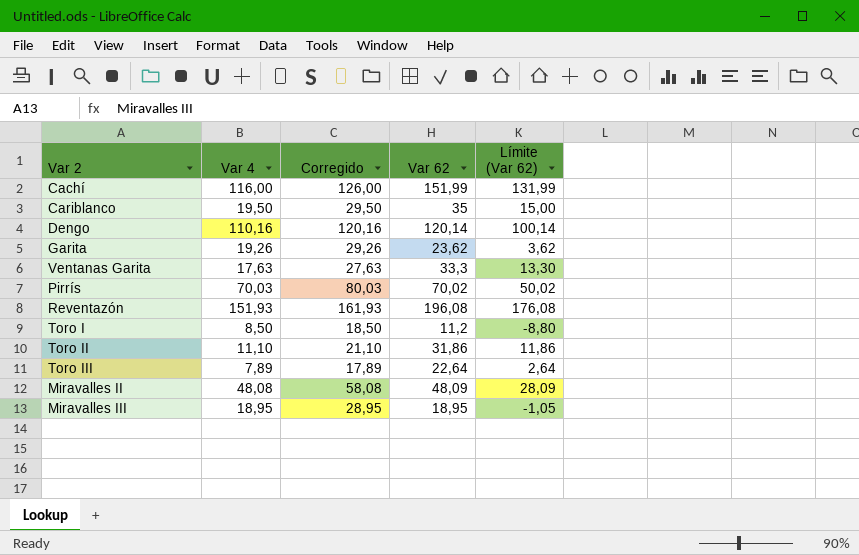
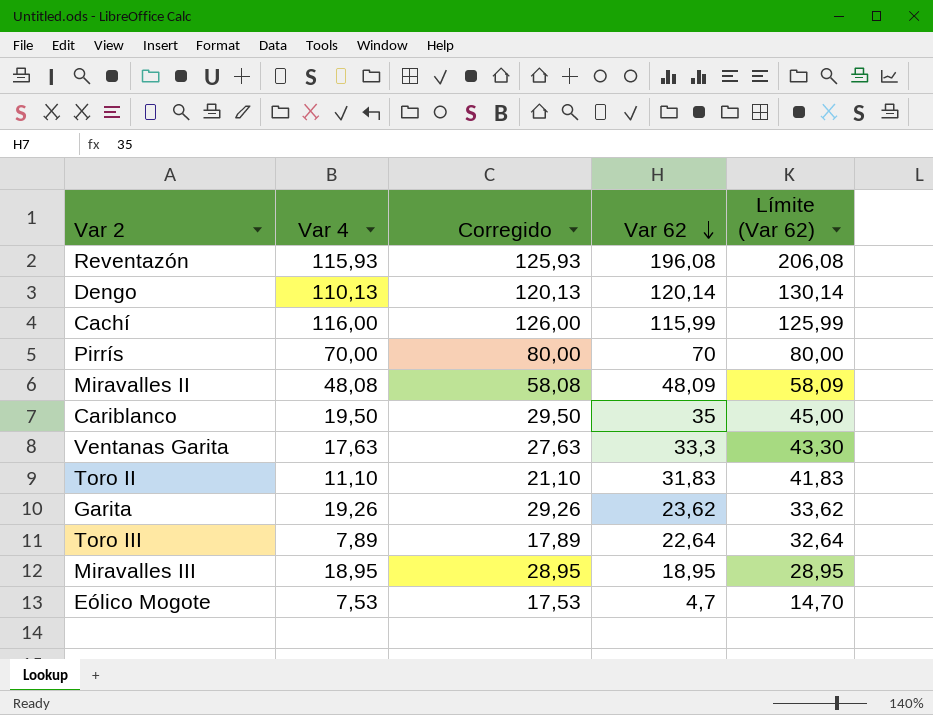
row order: none -> Var 62 descending
column Límite (Var 62) | formula: [Var 62] - 20 -> [Var 62] + 10
row Toro I: 8,50 | 18,50 | 11,2 | -8,80 -> none
Reventazón | Var 4: 151,93 -> 115,93
Reventazón | Corregido: 161,93 -> 125,93
Dengo | Var 4: 110,16 -> 110,13
Dengo | Corregido: 120,16 -> 120,13
Cachí | Var 62: 151,99 -> 115,99
Pirrís | Var 4: 70,03 -> 70,00
Pirrís | Corregido: 80,03 -> 80,00
Pirrís | Var 62: 70,02 -> 70
Toro II | Var 62: 31,86 -> 31,83
row Eólico Mogote: none -> 7,53 | 17,53 | 4,7 | 14,70

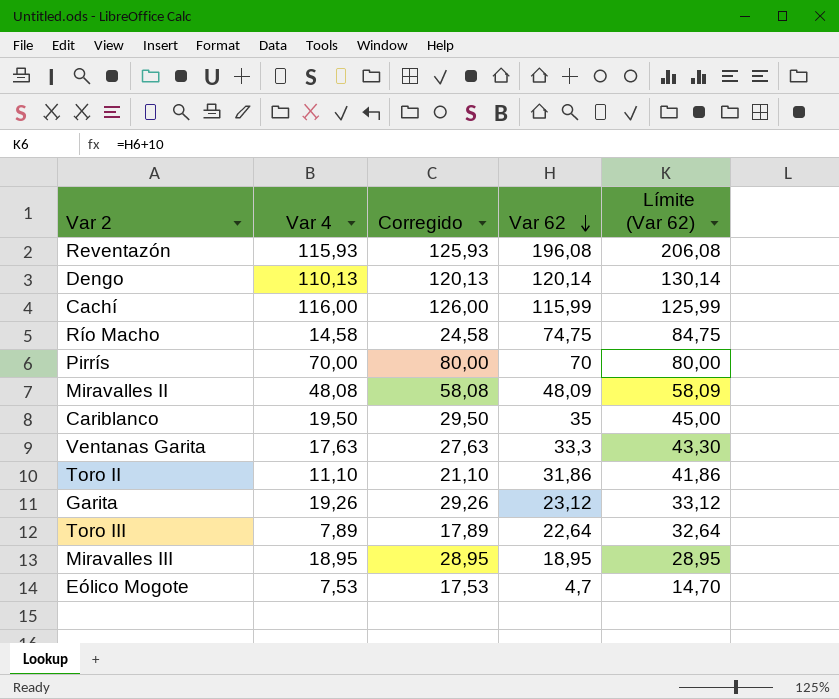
row Río Macho: none -> 14,58 | 24,58 | 74,75 | 84,75
Toro II | Var 62: 31,83 -> 31,86
Toro II | Límite (Var 62): 41,83 -> 41,86
Garita | Var 62: 23,62 -> 23,12
Garita | Límite (Var 62): 33,62 -> 33,12

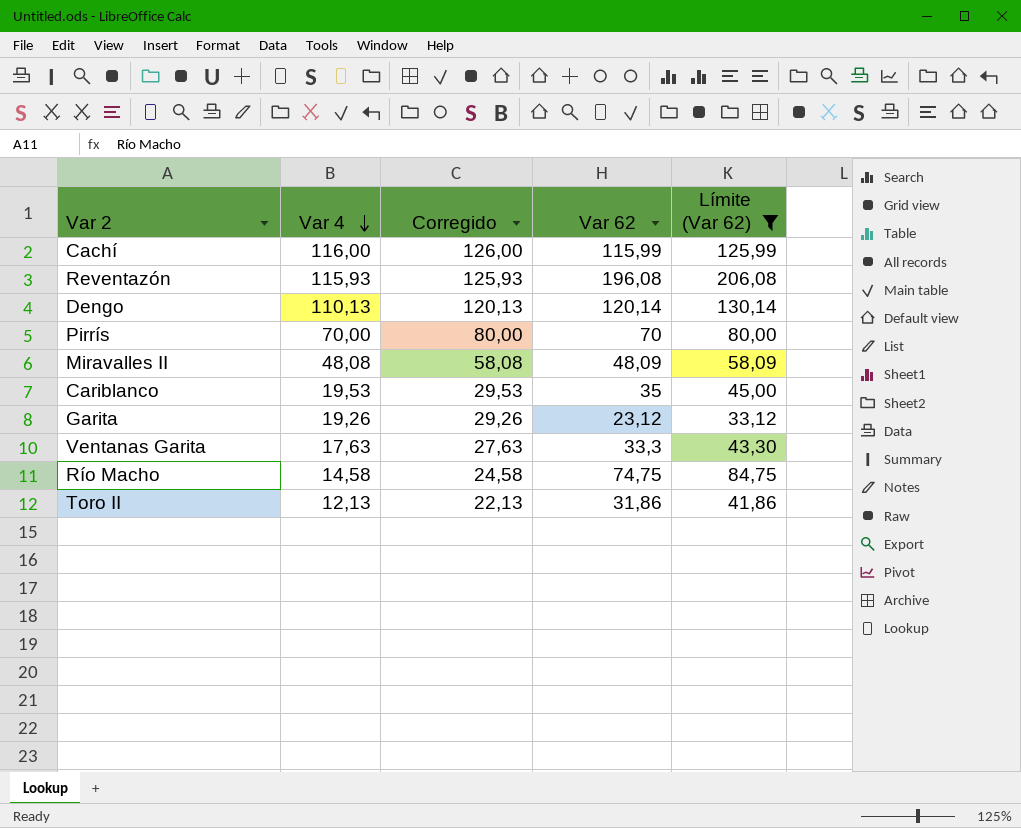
filter: none -> Límite (Var 62) >= 33,12
row order: Var 62 descending -> Var 4 descending
Cariblanco | Var 4: 19,50 -> 19,53
Cariblanco | Corregido: 29,50 -> 29,53
Toro II | Var 4: 11,10 -> 12,13
Toro II | Corregido: 21,10 -> 22,13

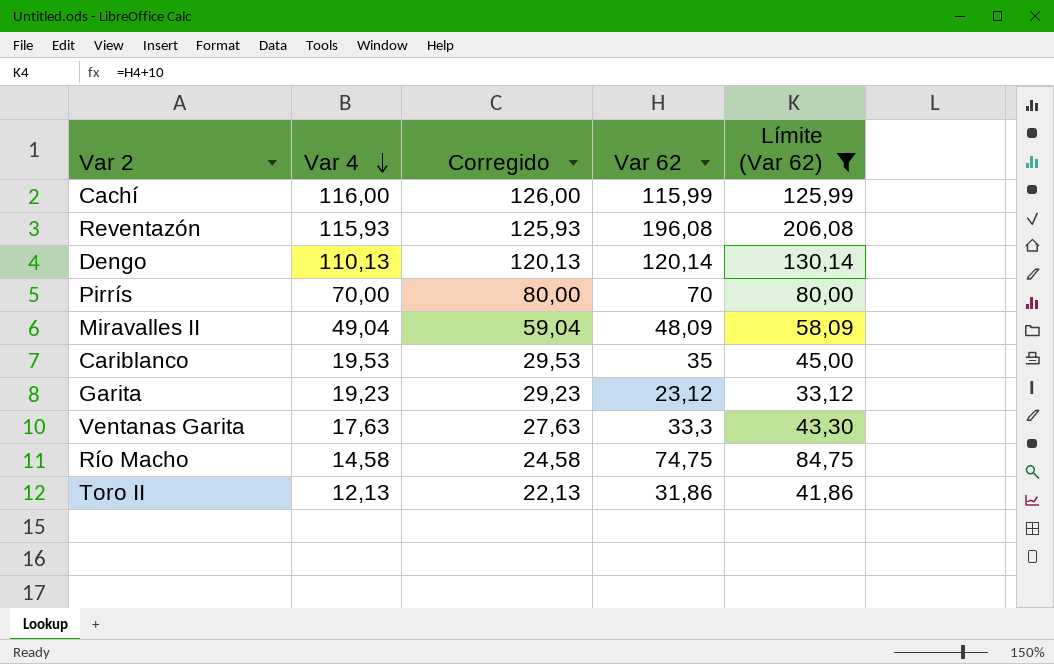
Miravalles II | Var 4: 48,08 -> 49,04
Miravalles II | Corregido: 58,08 -> 59,04
Garita | Var 4: 19,26 -> 19,23
Garita | Corregido: 29,26 -> 29,23

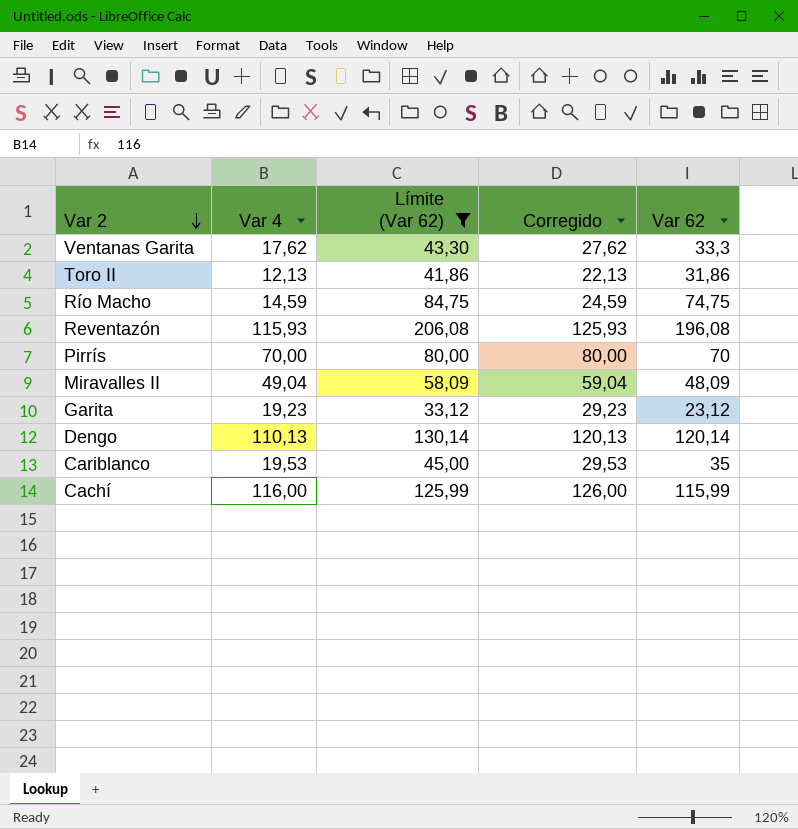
row order: Var 4 descending -> Var 2 descending
column Límite (Var 62) | position: 5 -> 3
Ventanas Garita | Var 4: 17,63 -> 17,62
Ventanas Garita | Corregido: 27,63 -> 27,62
Río Macho | Var 4: 14,58 -> 14,59
Río Macho | Corregido: 24,58 -> 24,59

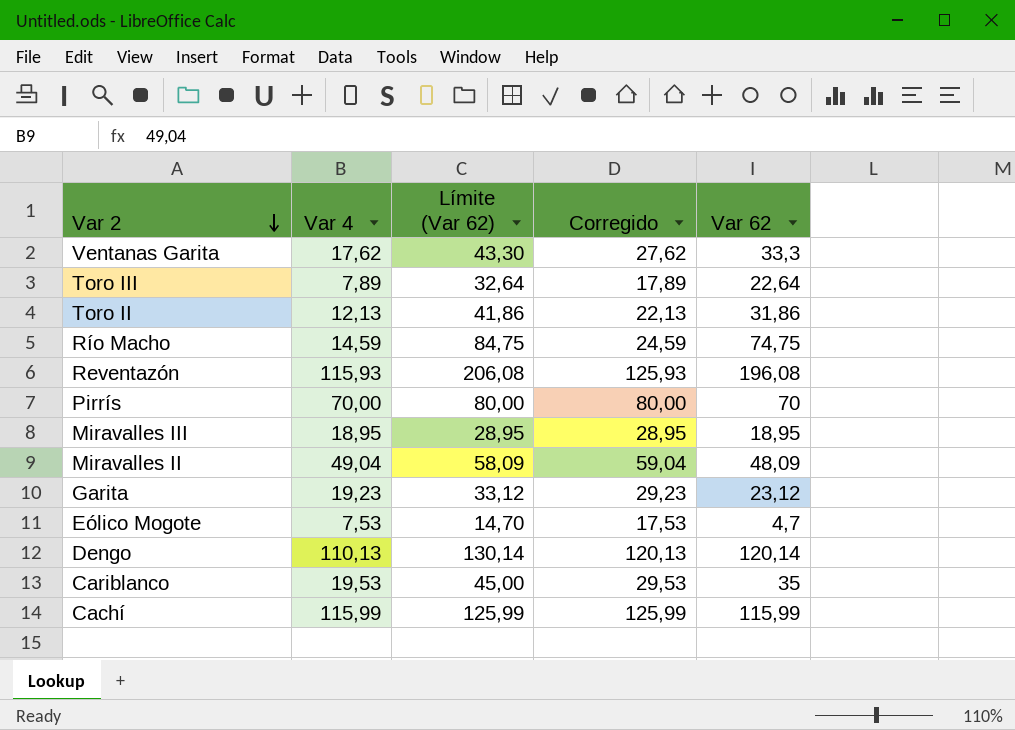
filter: Límite (Var 62) >= 33,12 -> none
Cachí | Var 4: 116,00 -> 115,99
Cachí | Corregido: 126,00 -> 125,99

